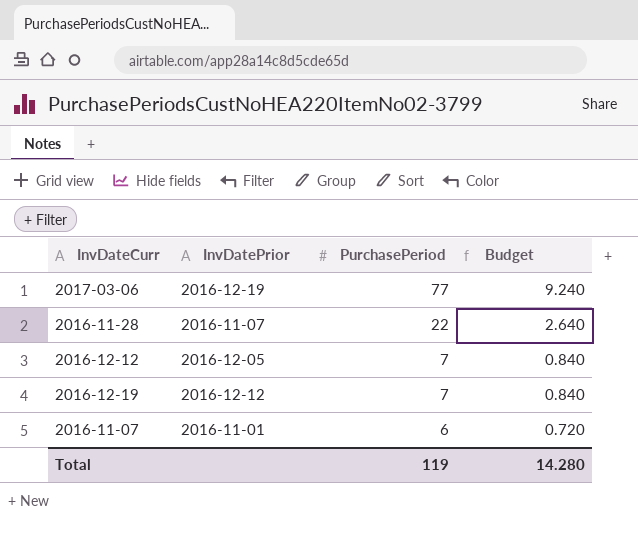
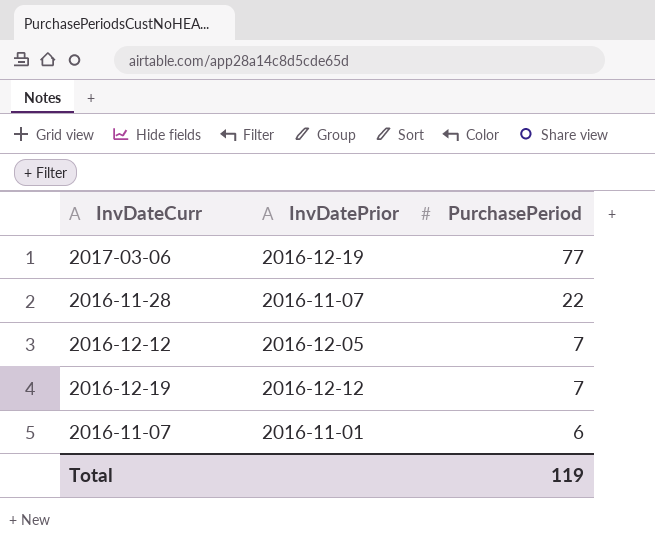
column Budget | formula: [PurchasePeriod] * 0.12 -> none

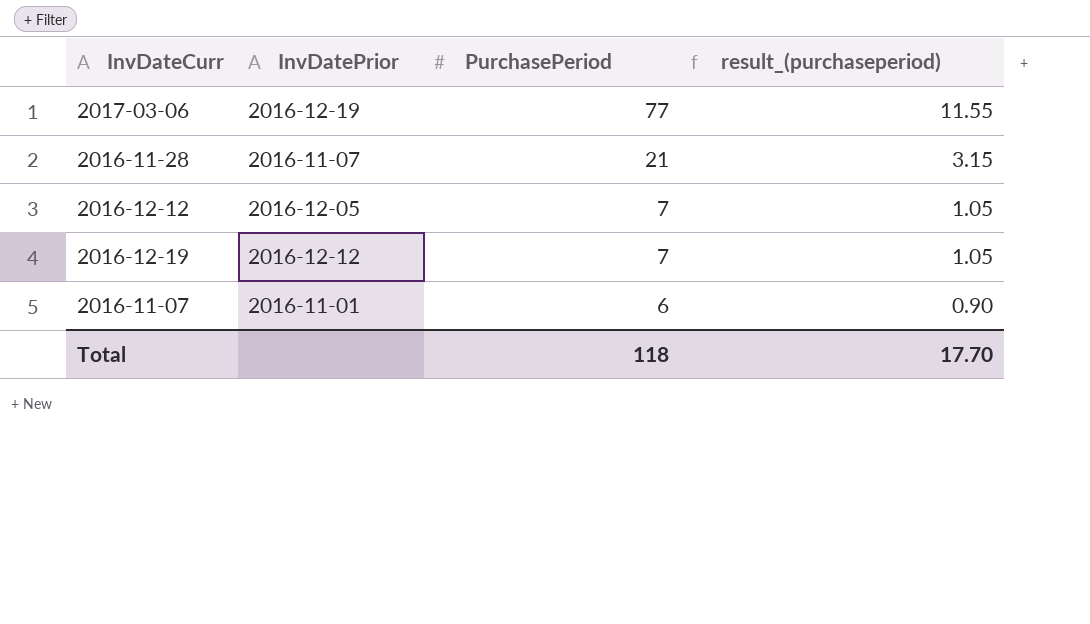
column result_(purchaseperiod) | formula: none -> [PurchasePeriod] * 0.15
2016-11-28 | PurchasePeriod: 22 -> 21
Total | PurchasePeriod: 119 -> 118

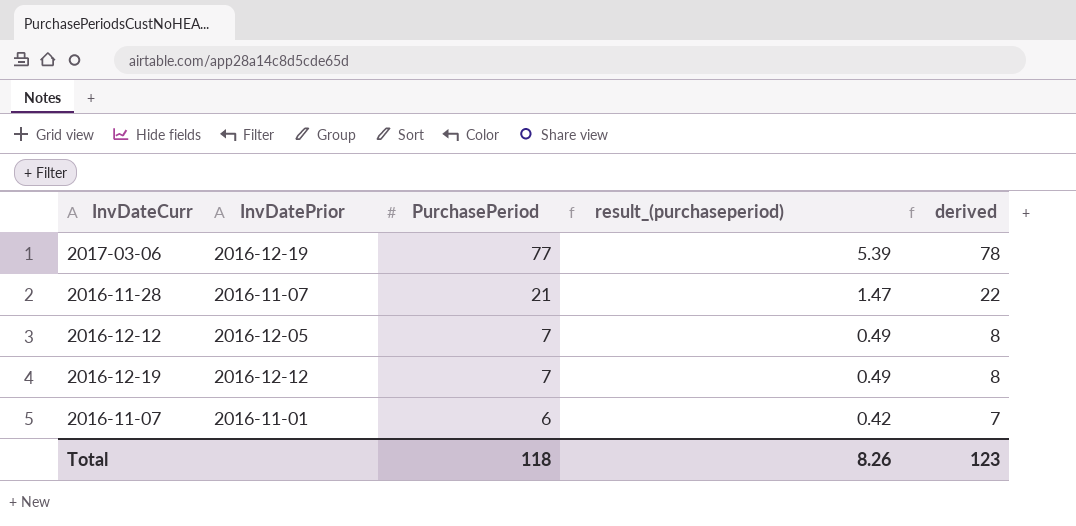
column result_(purchaseperiod) | formula: [PurchasePeriod] * 0.15 -> [PurchasePeriod] * 0.07
column derived | formula: none -> [PurchasePeriod] + 1
Total | result_(purchaseperiod): 17.70 -> 8.26

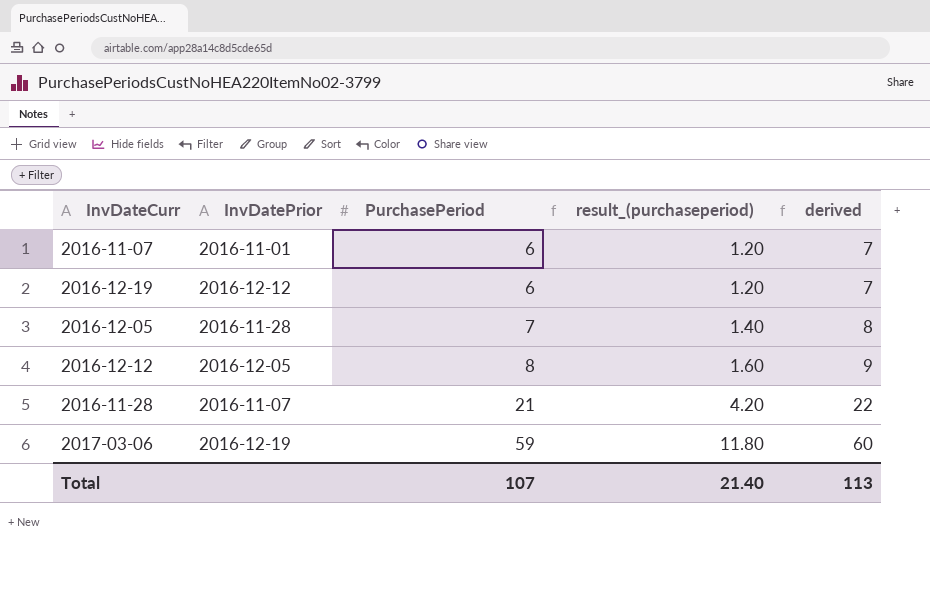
row order: PurchasePeriod descending -> PurchasePeriod ascending
column result_(purchaseperiod) | formula: [PurchasePeriod] * 0.07 -> [PurchasePeriod] * 0.2
2016-12-19 | PurchasePeriod: 7 -> 6
2016-12-19 | derived: 8 -> 7
row 2016-12-05: none -> 2016-11-28 | 7 | 1.40 | 8
2016-12-12 | PurchasePeriod: 7 -> 8
2016-12-12 | derived: 8 -> 9
2017-03-06 | PurchasePeriod: 77 -> 59
2017-03-06 | derived: 78 -> 60
Total | PurchasePeriod: 118 -> 107
Total | result_(purchaseperiod): 8.26 -> 21.40
Total | derived: 123 -> 113

